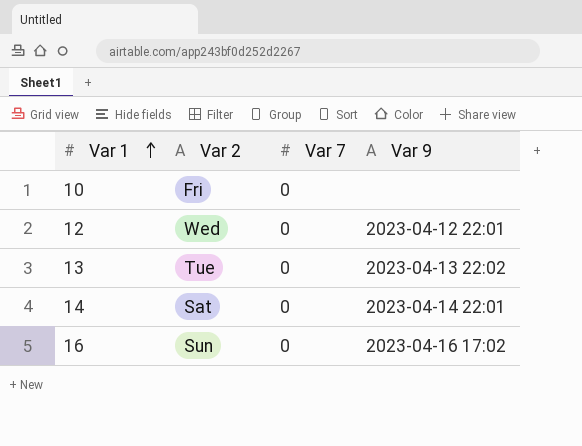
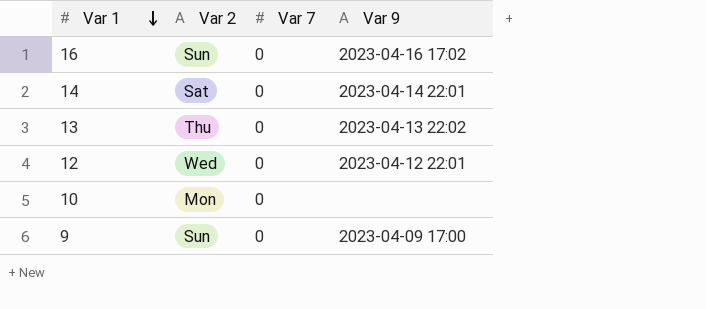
row order: Var 1 ascending -> Var 1 descending
13 | Var 2: Tue -> Thu
10 | Var 2: Fri -> Mon
row 9: none -> Sun | 0 | 2023-04-09 17:00

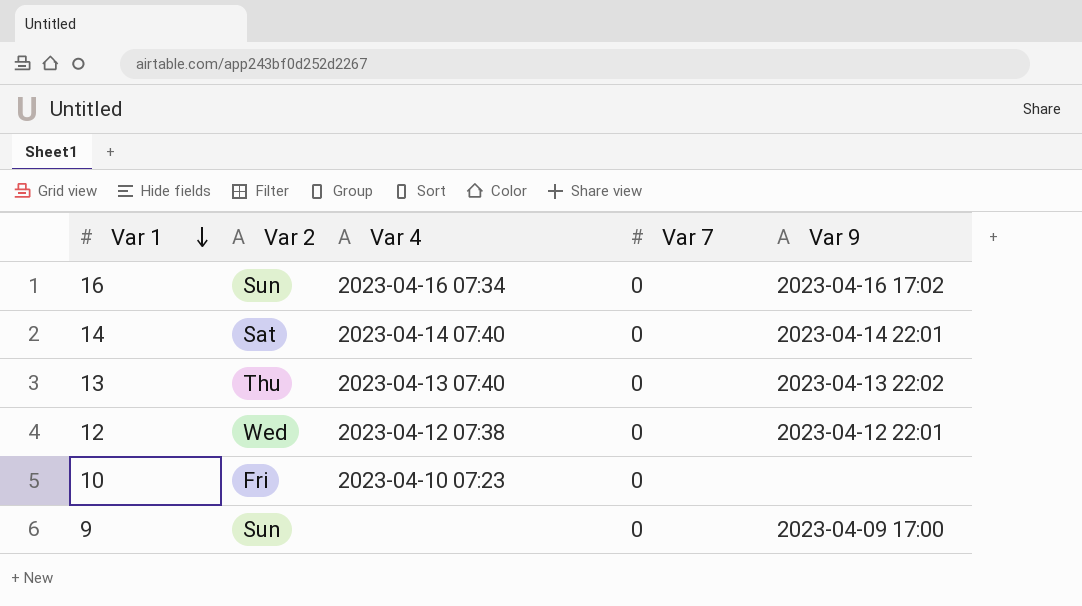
column Var 4 | position: none -> 3
10 | Var 2: Mon -> Fri

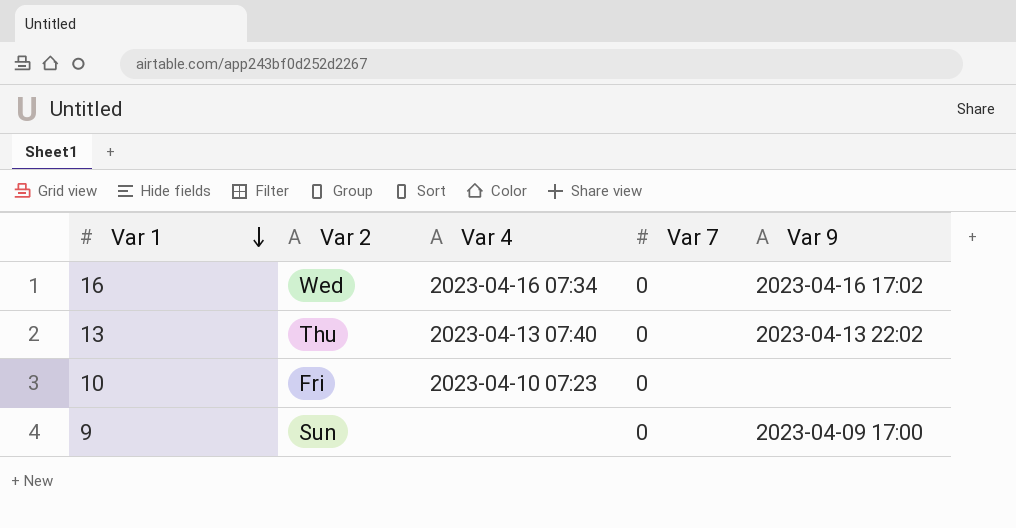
row 14: Sat | 2023-04-14 07:40 | 0 | 2023-04-14 22:01 -> none
row 12: Wed | 2023-04-12 07:38 | 0 | 2023-04-12 22:01 -> none
16 | Var 2: Sun -> Wed

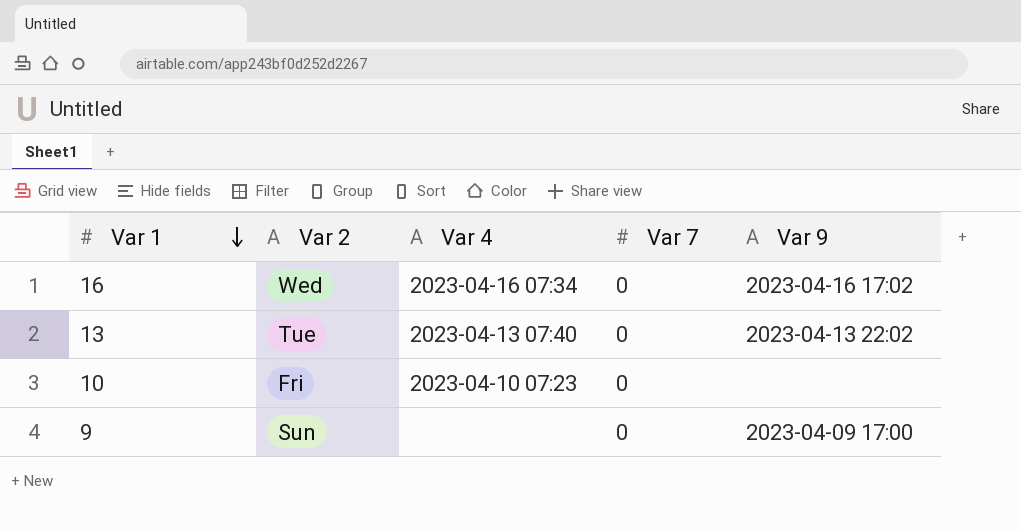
13 | Var 2: Thu -> Tue

